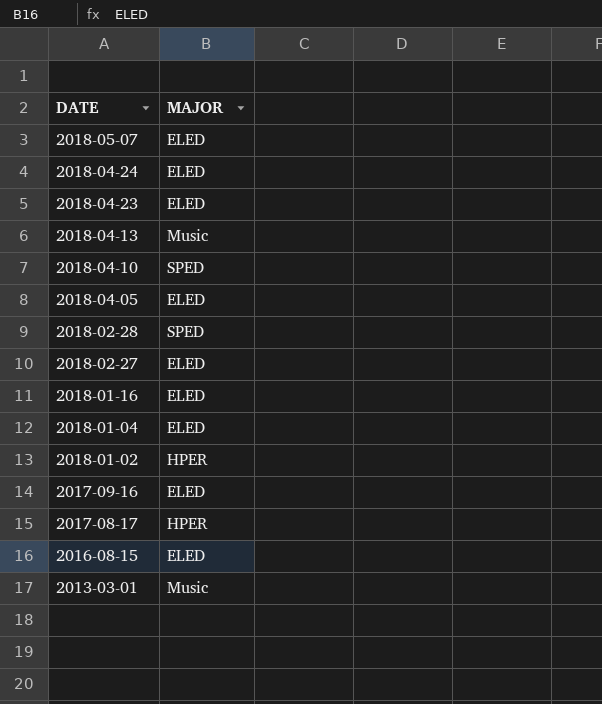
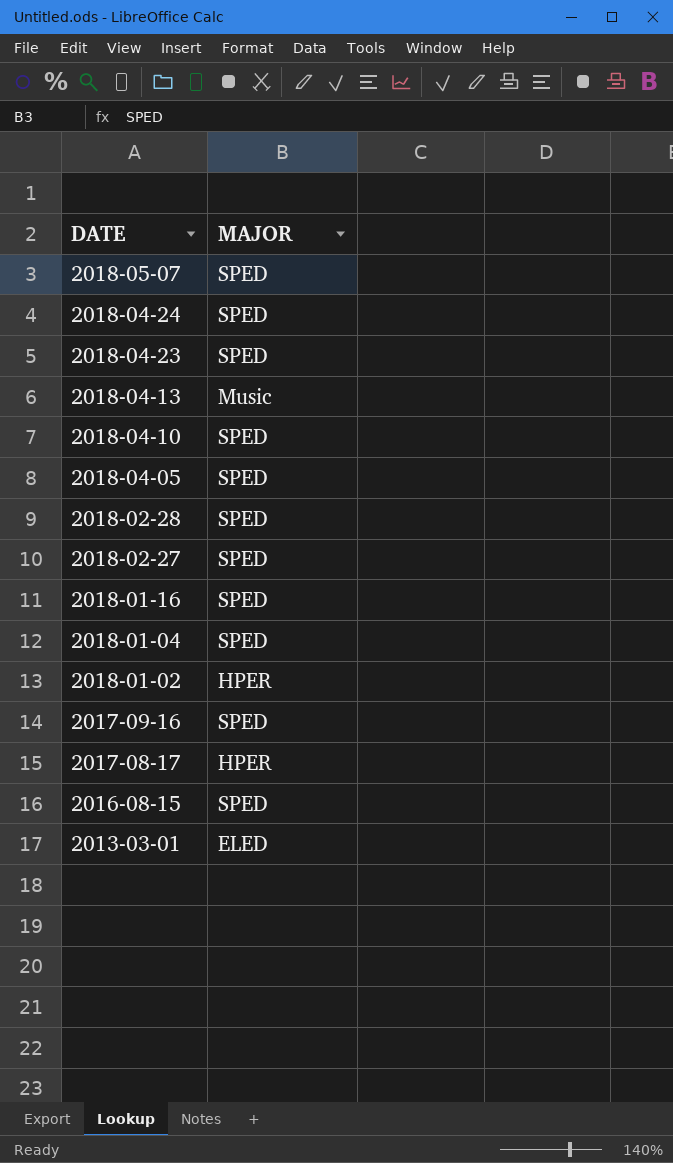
2018-05-07 | MAJOR: ELED -> SPED
2018-04-24 | MAJOR: ELED -> SPED
2018-04-23 | MAJOR: ELED -> SPED
2018-04-05 | MAJOR: ELED -> SPED
2018-02-27 | MAJOR: ELED -> SPED
2018-01-16 | MAJOR: ELED -> SPED
2018-01-04 | MAJOR: ELED -> SPED
2017-09-16 | MAJOR: ELED -> SPED
2016-08-15 | MAJOR: ELED -> SPED
2013-03-01 | MAJOR: Music -> ELED

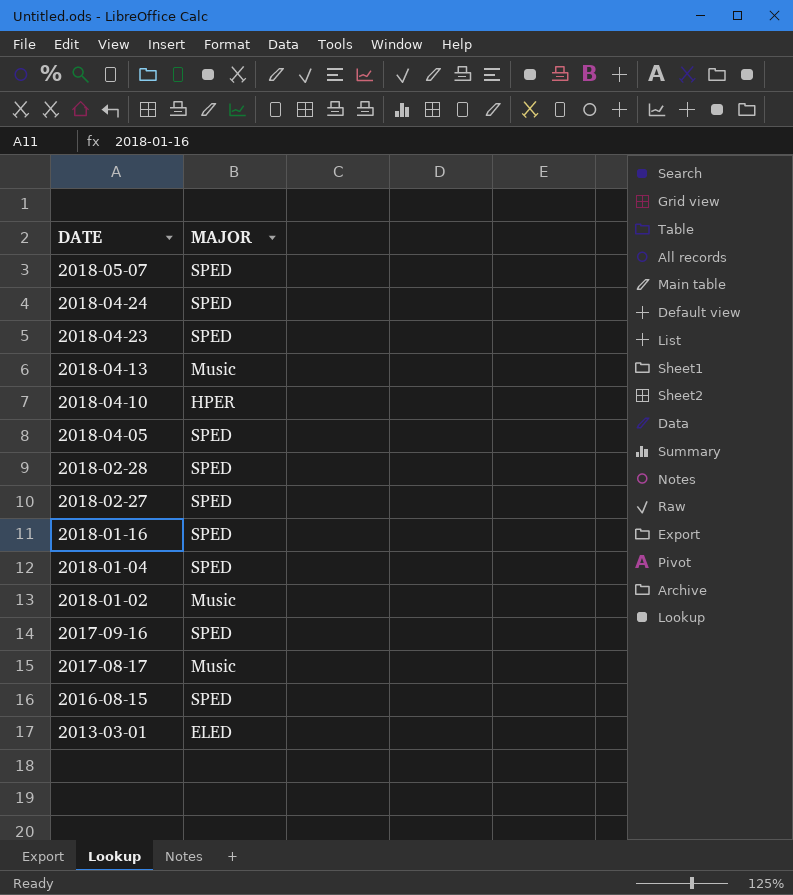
2018-04-10 | MAJOR: SPED -> HPER
2018-01-02 | MAJOR: HPER -> Music
2017-08-17 | MAJOR: HPER -> Music

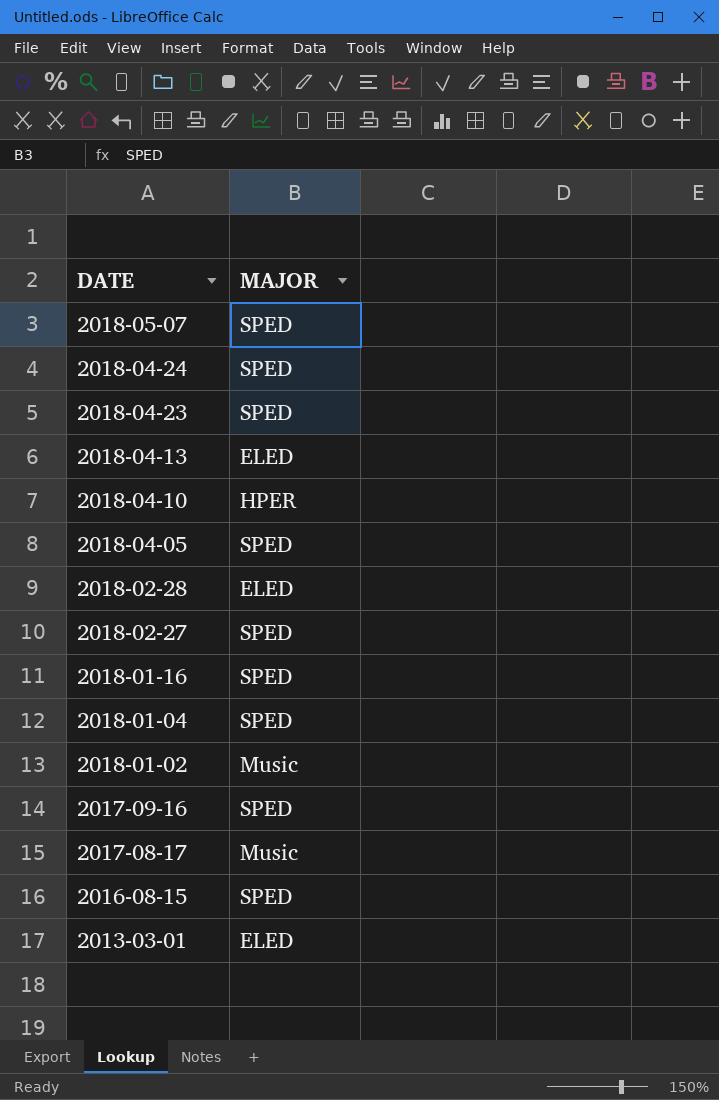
2018-04-13 | MAJOR: Music -> ELED
2018-02-28 | MAJOR: SPED -> ELED

